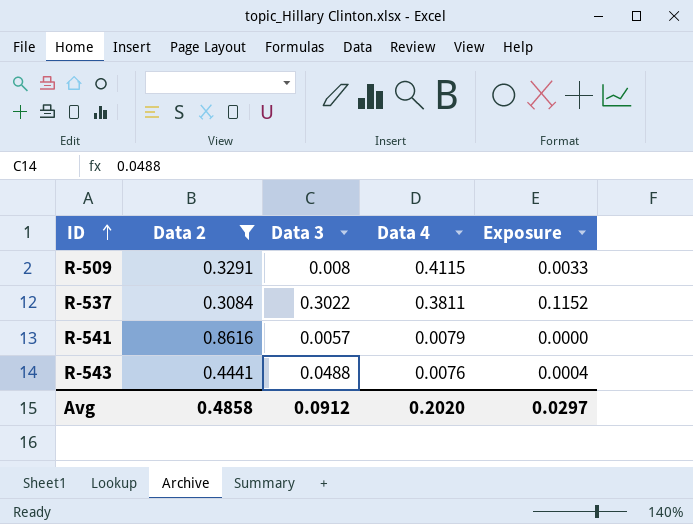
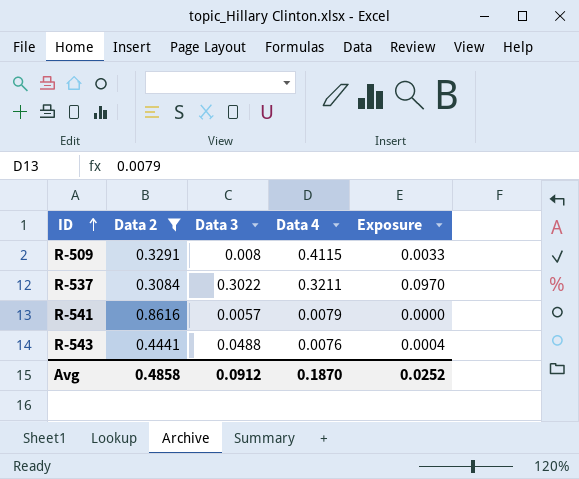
R-537 | Data 4: 0.3811 -> 0.3211
R-537 | Exposure: 0.1152 -> 0.0970
Avg | Data 4: 0.2020 -> 0.1870
Avg | Exposure: 0.0297 -> 0.0252

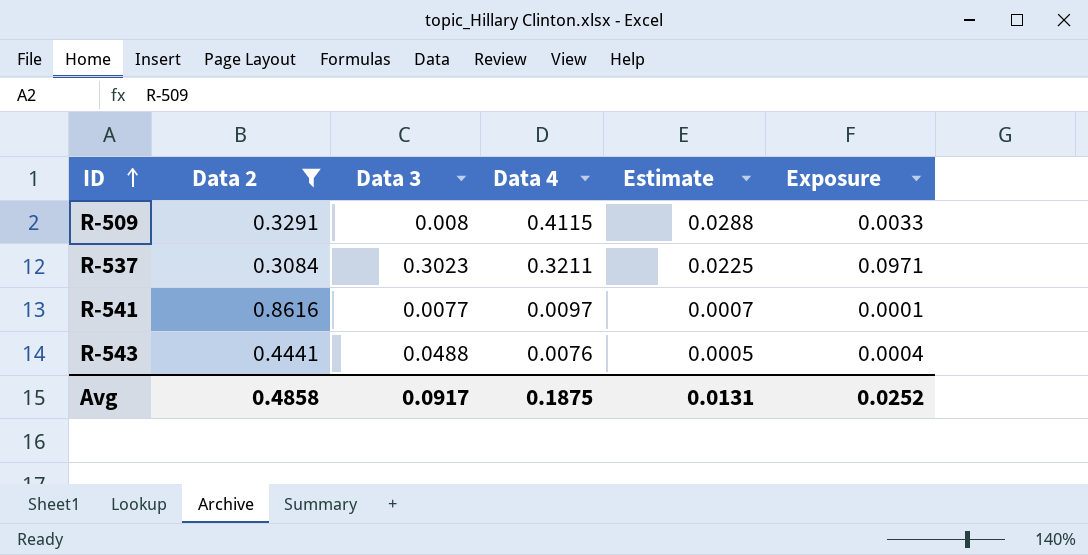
column Estimate | formula: none -> [Data 4] * 0.07
R-537 | Data 3: 0.3022 -> 0.3023
R-537 | Exposure: 0.0970 -> 0.0971
R-541 | Data 3: 0.0057 -> 0.0077
R-541 | Data 4: 0.0079 -> 0.0097
R-541 | Exposure: 0.0000 -> 0.0001
Avg | Data 3: 0.0912 -> 0.0917
Avg | Data 4: 0.1870 -> 0.1875

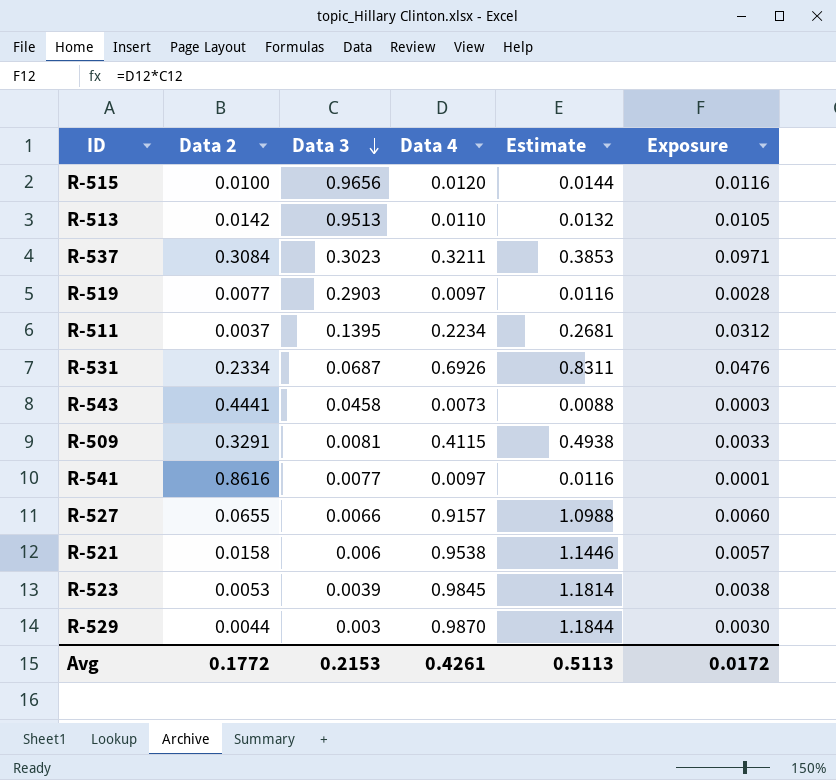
filter: Data 2 >= 0.3084 -> none
row order: ID ascending -> Data 3 descending
column Estimate | formula: [Data 4] * 0.07 -> [Data 4] * 1.2
R-543 | Data 3: 0.0488 -> 0.0458
R-543 | Data 4: 0.0076 -> 0.0073
R-543 | Exposure: 0.0004 -> 0.0003
R-509 | Data 3: 0.008 -> 0.0081
Avg | Data 2: 0.4858 -> 0.1772
Avg | Data 3: 0.0917 -> 0.2153
Avg | Data 4: 0.1875 -> 0.4261
Avg | Estimate: 0.0131 -> 0.5113
Avg | Exposure: 0.0252 -> 0.0172

